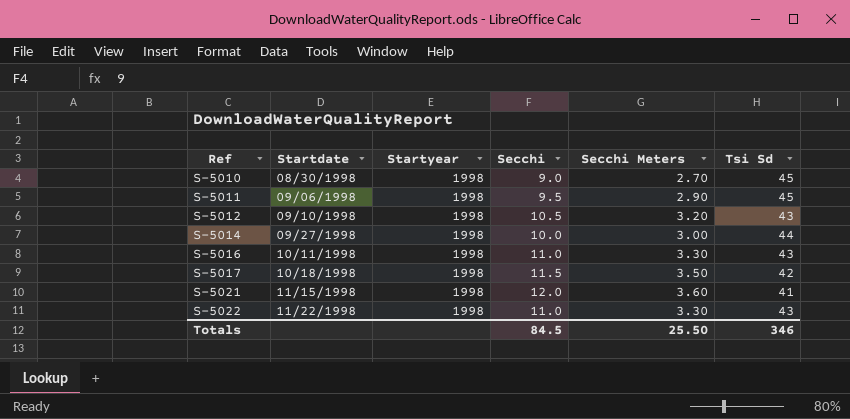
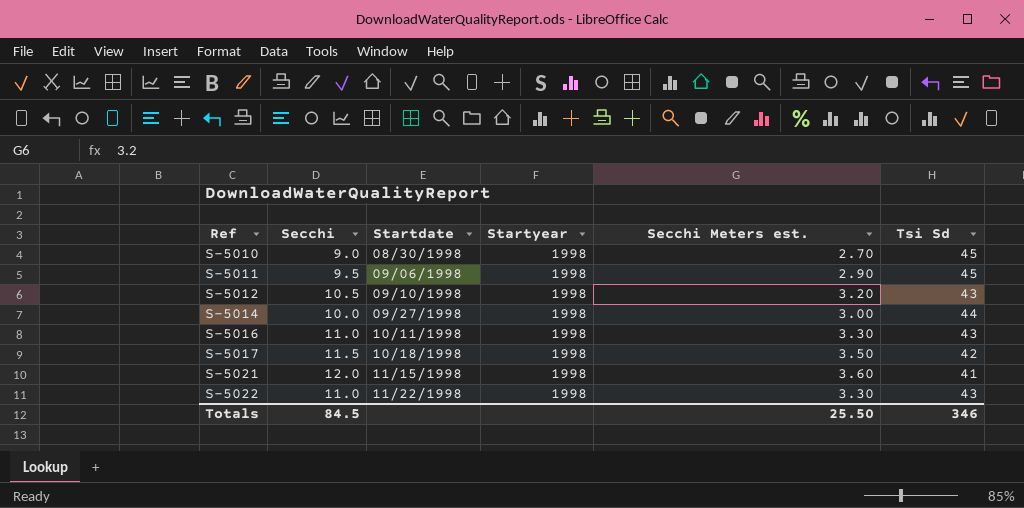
column Secchi | position: 4 -> 2
column name: Secchi Meters -> Secchi Meters est.

